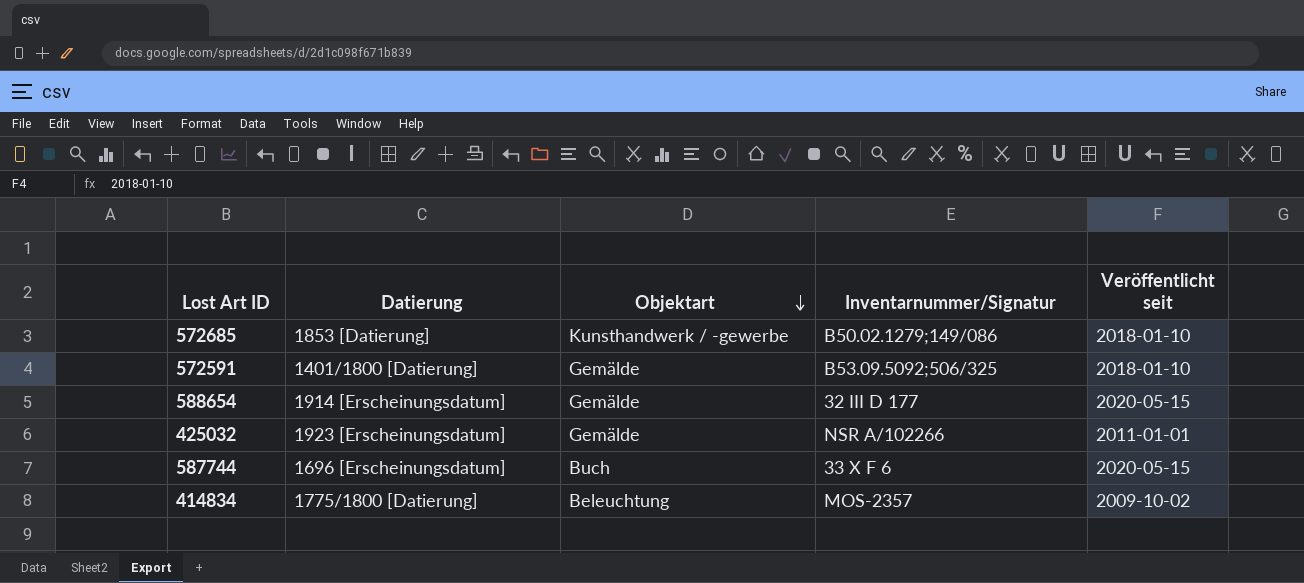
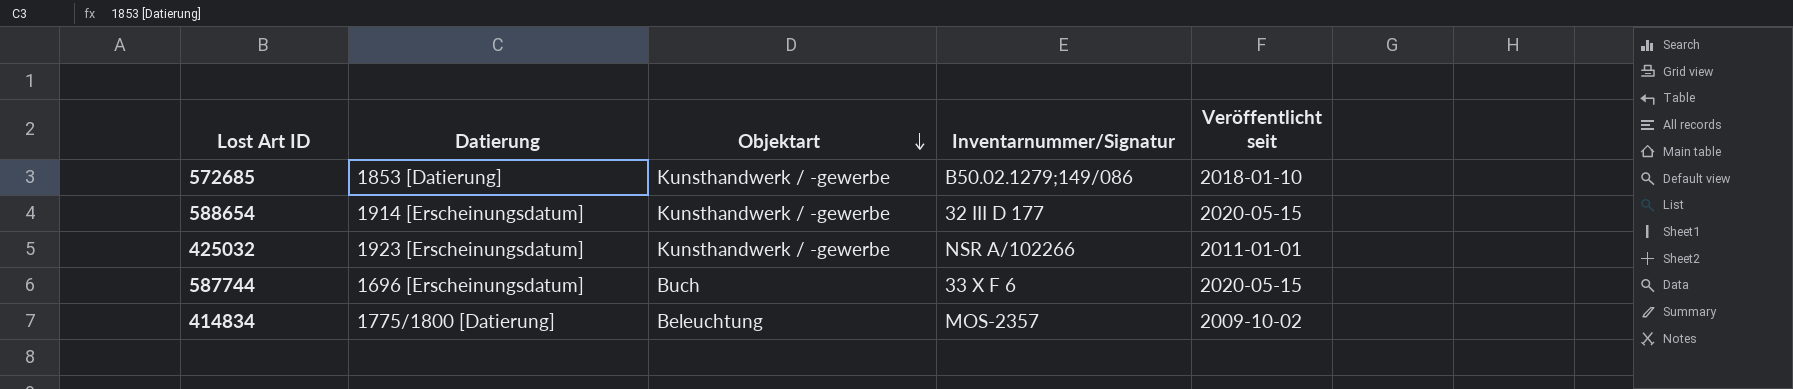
row 572591: 1401/1800 [Datierung] | Gemälde | B53.09.5092;506/325 | 2018-01-10 -> none
588654 | Objektart: Gemälde -> Kunsthandwerk / -gewerbe
425032 | Objektart: Gemälde -> Kunsthandwerk / -gewerbe

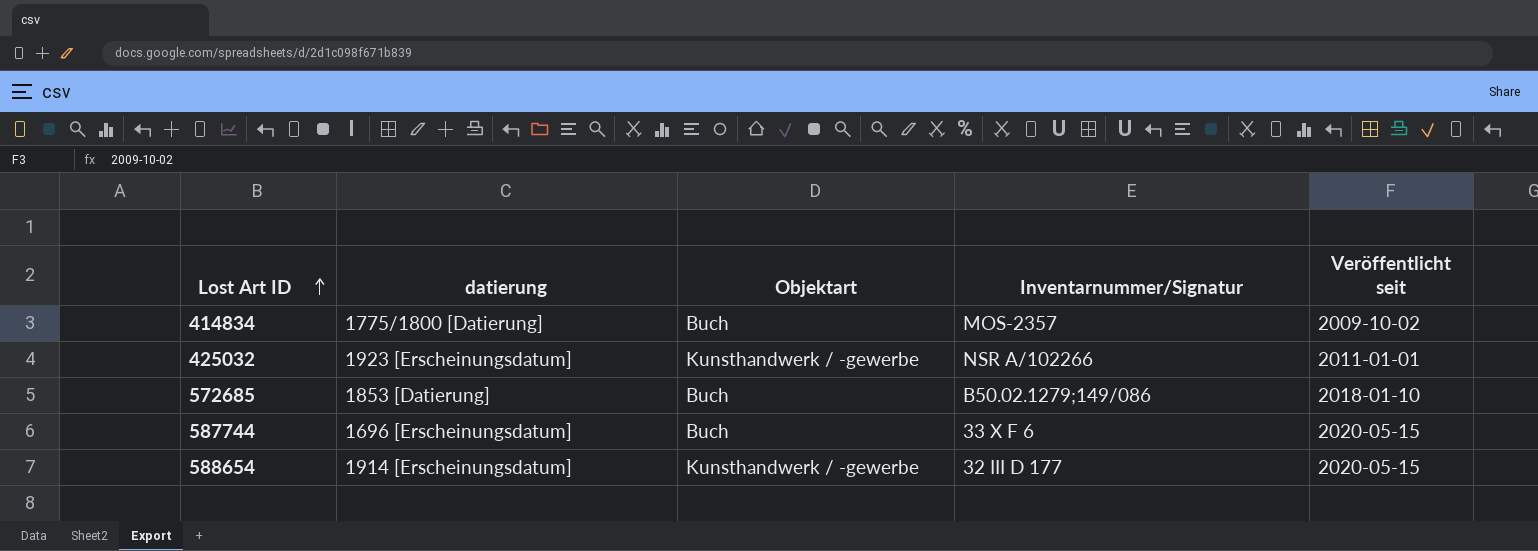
row order: Objektart descending -> Lost Art ID ascending
column name: Datierung -> datierung
414834 | Objektart: Beleuchtung -> Buch
572685 | Objektart: Kunsthandwerk / -gewerbe -> Buch

